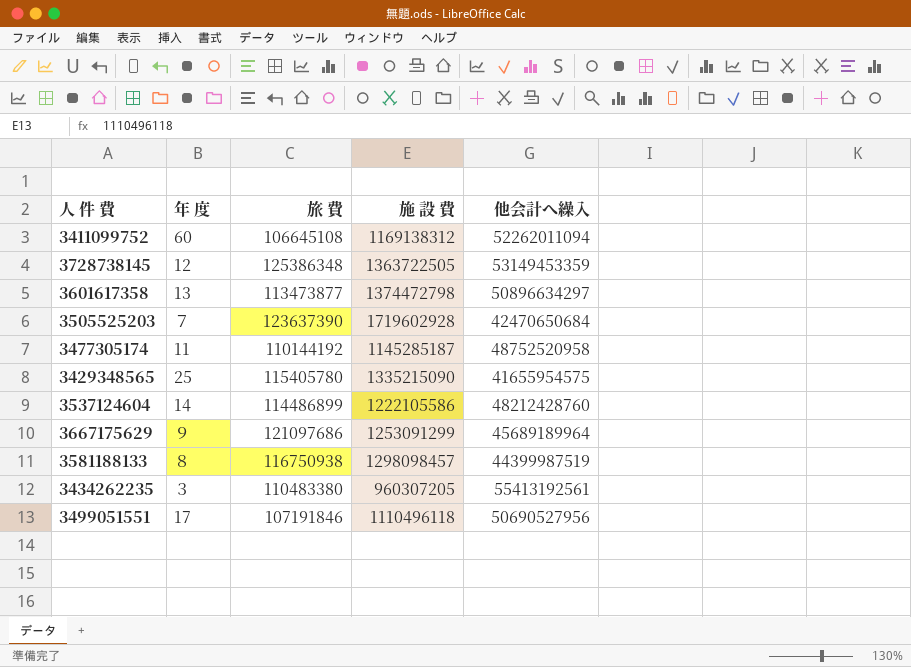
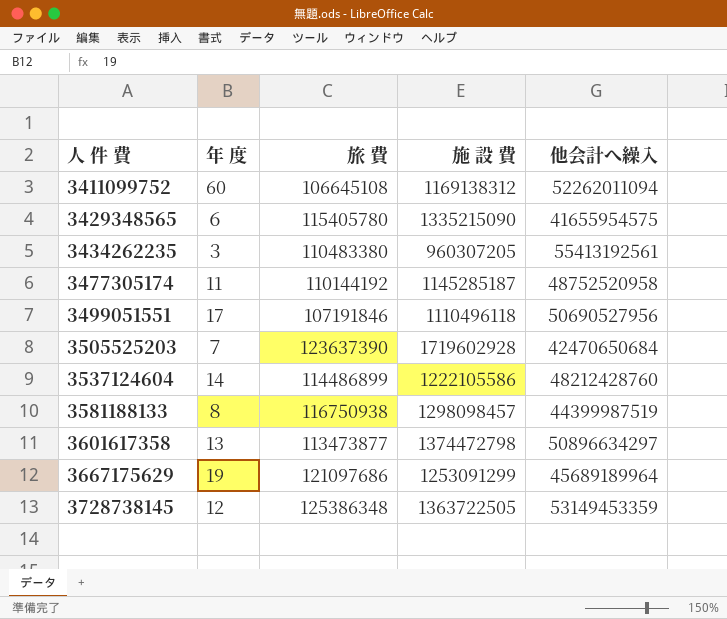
row order: none -> 人 件 費 ascending
3429348565 | 年 度: 25 -> ６
3667175629 | 年 度: ９ -> 19

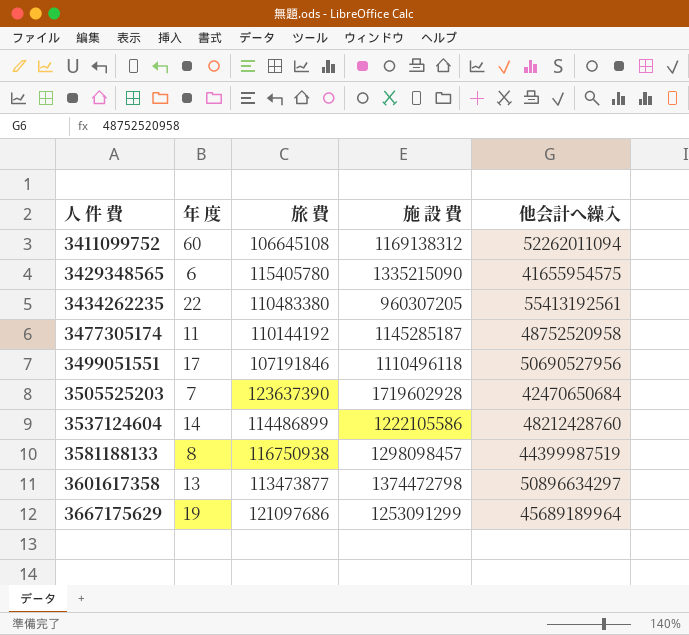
row 3728738145: 12 | 125386348 | 1363722505 | 53149453359 -> none
3434262235 | 年 度: ３ -> 22

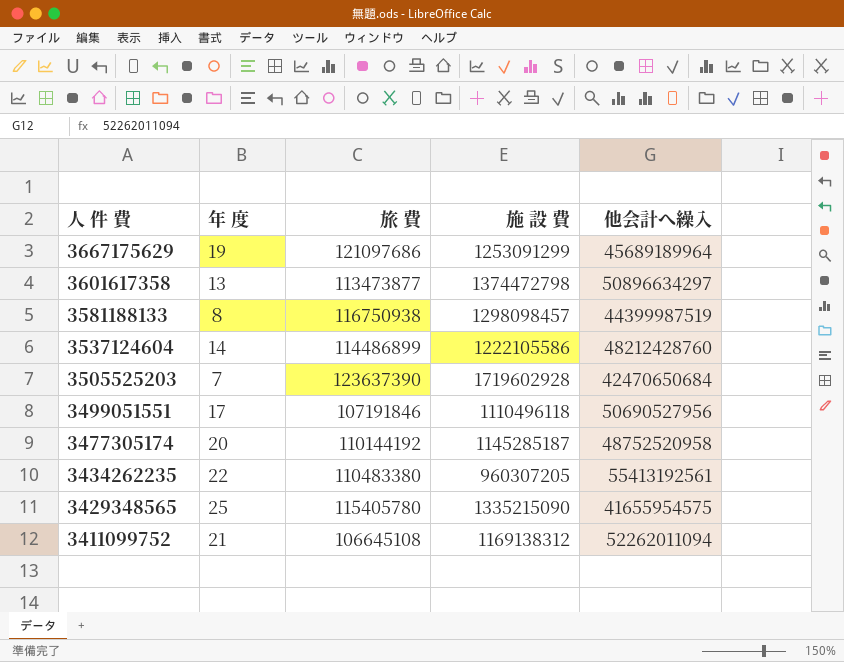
row order: 人 件 費 ascending -> 人 件 費 descending
3477305174 | 年 度: 11 -> 20
3429348565 | 年 度: ６ -> 25
3411099752 | 年 度: 60 -> 21

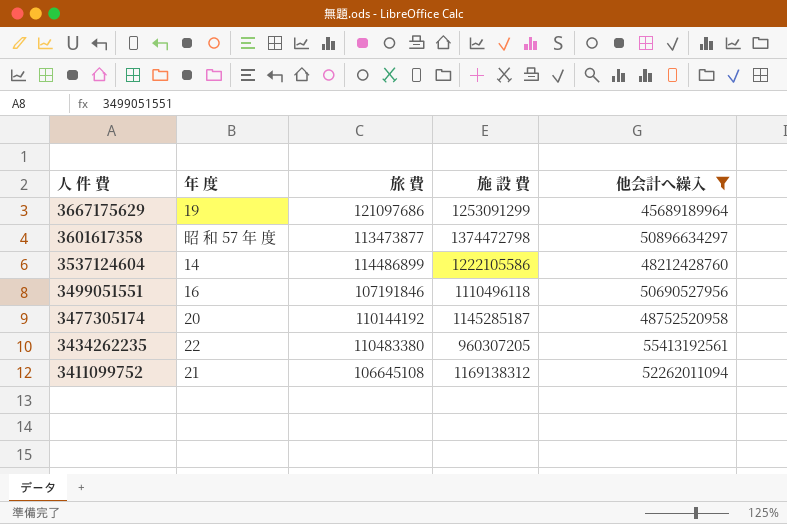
filter: none -> 他会計へ繰入 >= 45689189964
3601617358 | 年 度: 13 -> 昭 和 57 年 度
3499051551 | 年 度: 17 -> 16

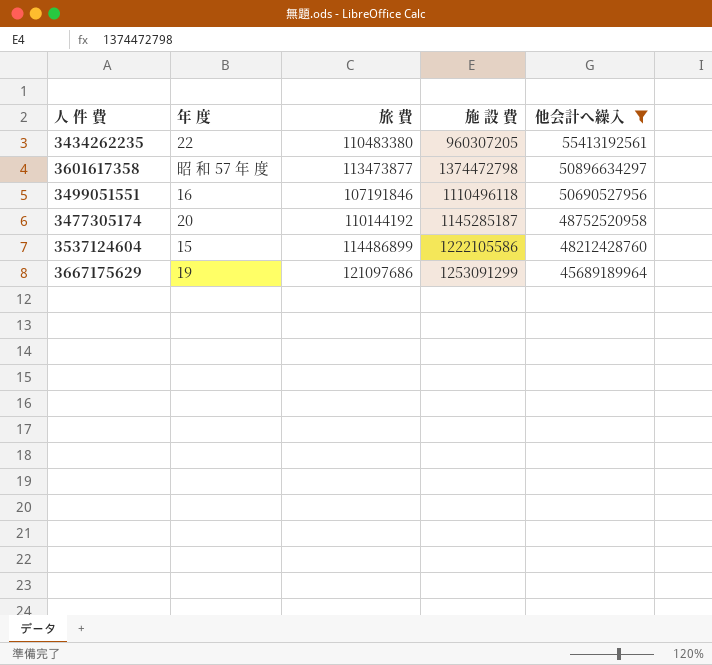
row order: 人 件 費 descending -> 他会計へ繰入 descending
row 3411099752: 21 | 106645108 | 1169138312 | 52262011094 -> none
3537124604 | 年 度: 14 -> 15

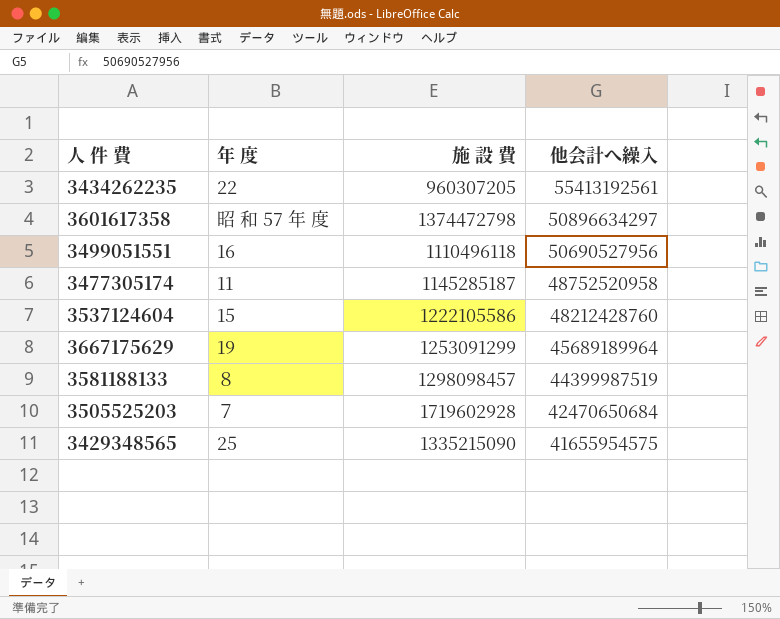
filter: 他会計へ繰入 >= 45689189964 -> none
column 旅 費 | position: 3 -> none
3477305174 | 年 度: 20 -> 11

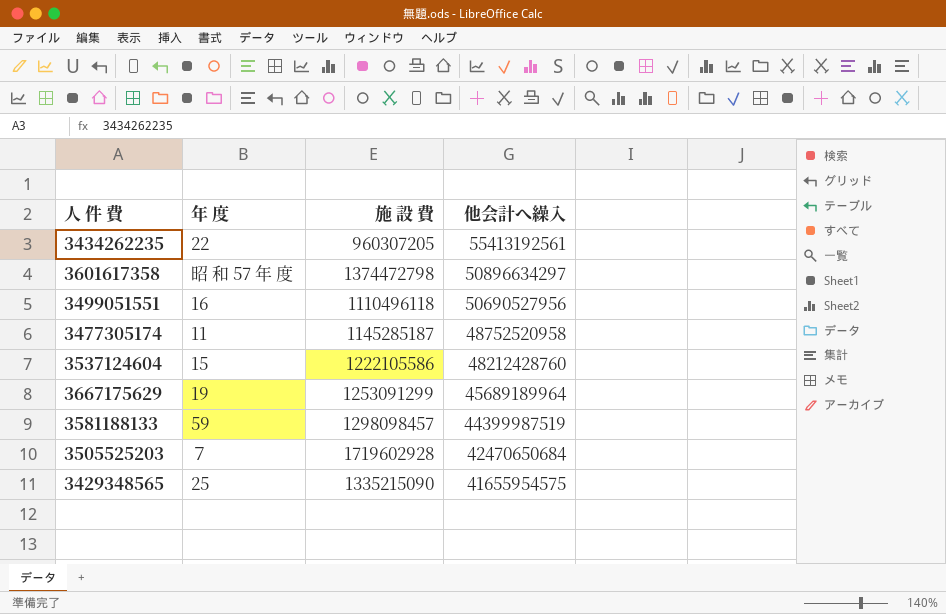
3581188133 | 年 度: ８ -> 59

